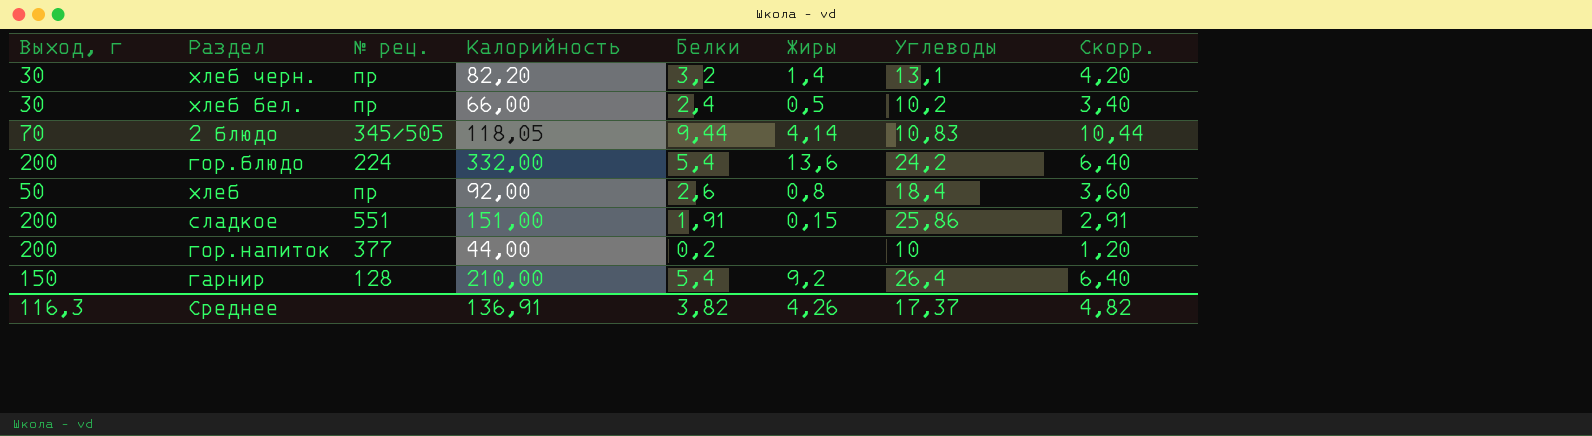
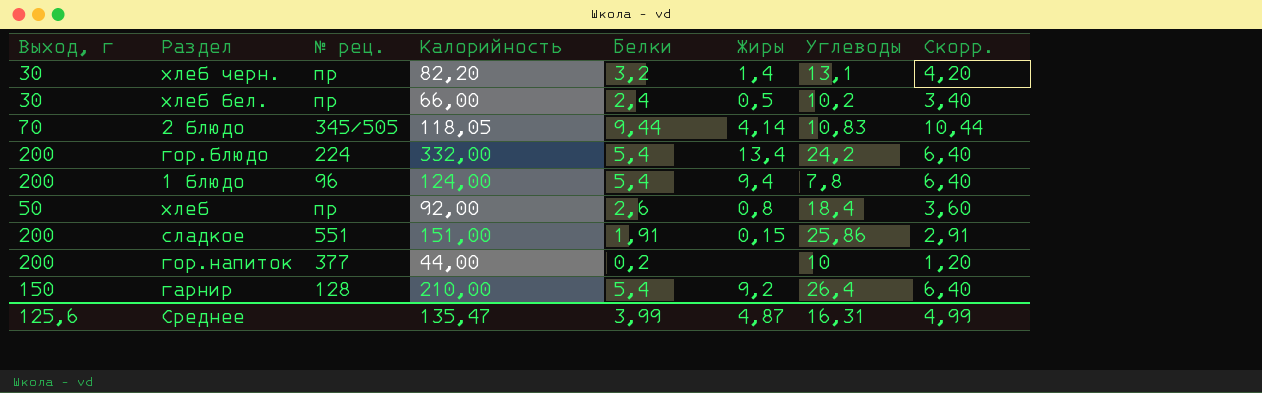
гор.блюдо | Жиры: 13,6 -> 13,4
row 1 блюдо: none -> 200 | 96 | 124,00 | 5,4 | 9,4 | 7,8 | 6,40
Среднее | Выход, г: 116,3 -> 125,6
Среднее | Калорийность: 136,91 -> 135,47
Среднее | Белки: 3,82 -> 3,99
Среднее | Жиры: 4,26 -> 4,87
Среднее | Углеводы: 17,37 -> 16,31
Среднее | Скорр.: 4,82 -> 4,99

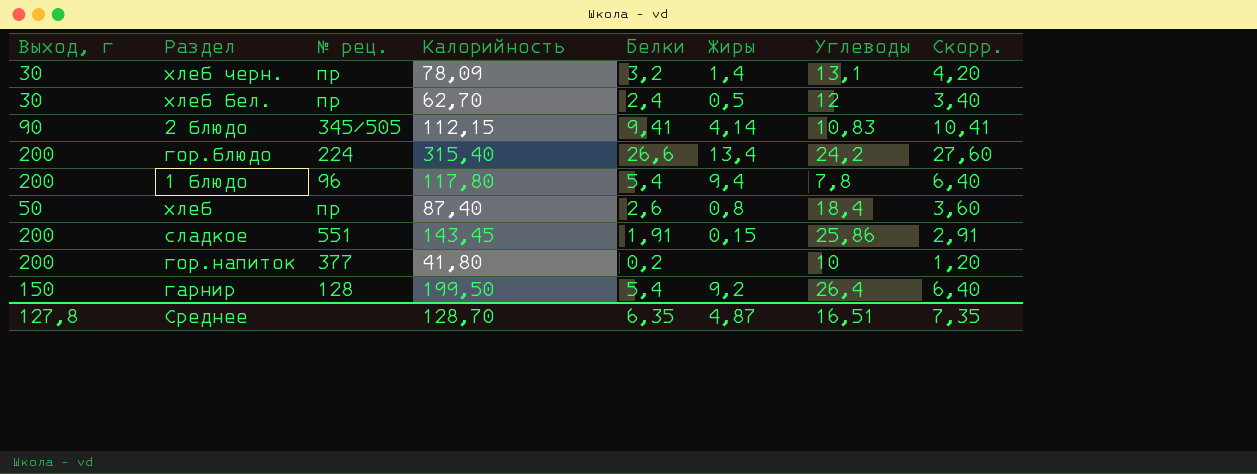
хлеб черн. | Калорийность: 82,20 -> 78,09
хлеб бел. | Калорийность: 66,00 -> 62,70
хлеб бел. | Углеводы: 10,2 -> 12
2 блюдо | Выход, г: 70 -> 90
2 блюдо | Калорийность: 118,05 -> 112,15
2 блюдо | Белки: 9,44 -> 9,41
2 блюдо | Скорр.: 10,44 -> 10,41
гор.блюдо | Калорийность: 332,00 -> 315,40
гор.блюдо | Белки: 5,4 -> 26,6
гор.блюдо | Скорр.: 6,40 -> 27,60
1 блюдо | Калорийность: 124,00 -> 117,80
хлеб | Калорийность: 92,00 -> 87,40
сладкое | Калорийность: 151,00 -> 143,45
гор.напиток | Калорийность: 44,00 -> 41,80
гарнир | Калорийность: 210,00 -> 199,50
Среднее | Выход, г: 125,6 -> 127,8
Среднее | Калорийность: 135,47 -> 128,70
Среднее | Белки: 3,99 -> 6,35
Среднее | Углеводы: 16,31 -> 16,51
Среднее | Скорр.: 4,99 -> 7,35

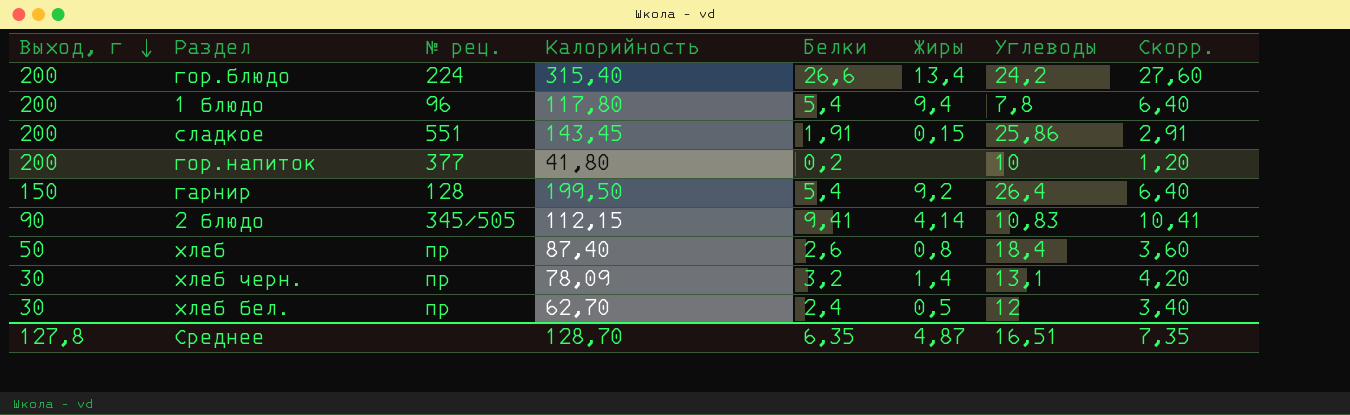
row order: none -> Выход, г descending

